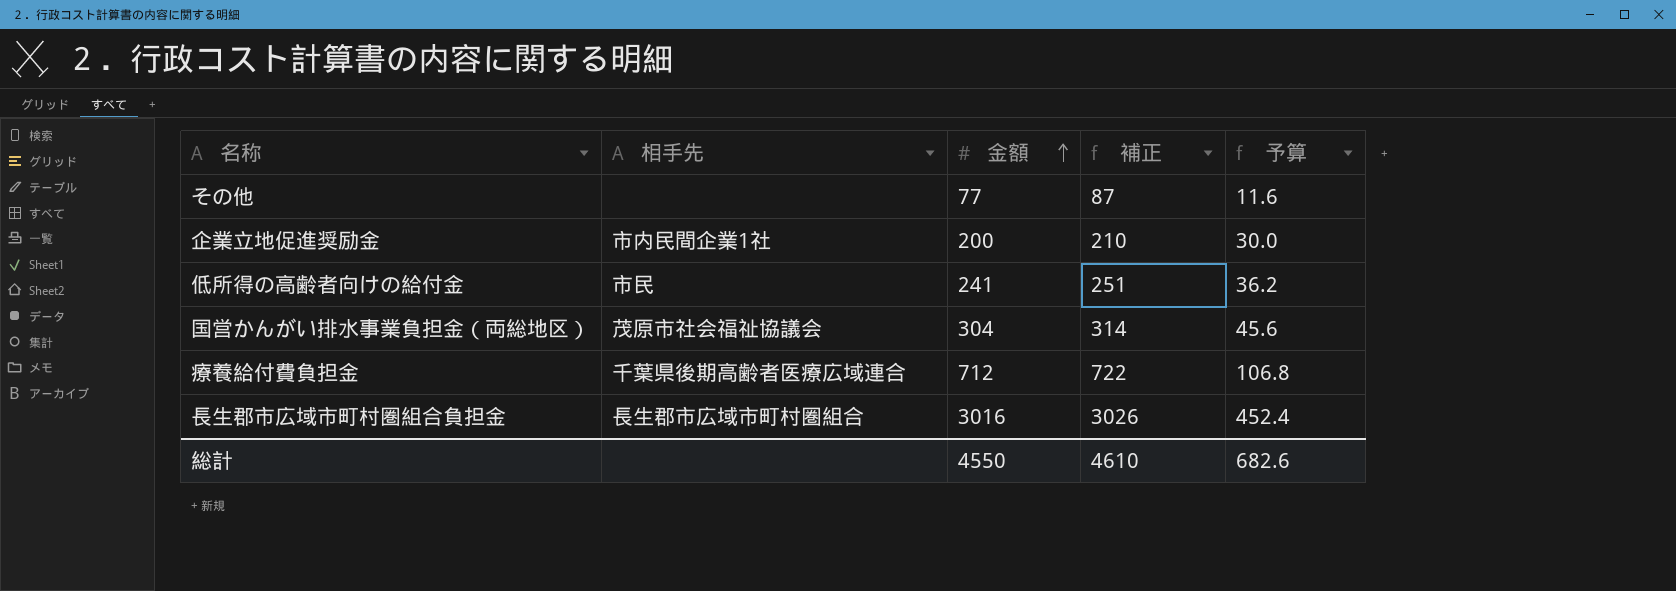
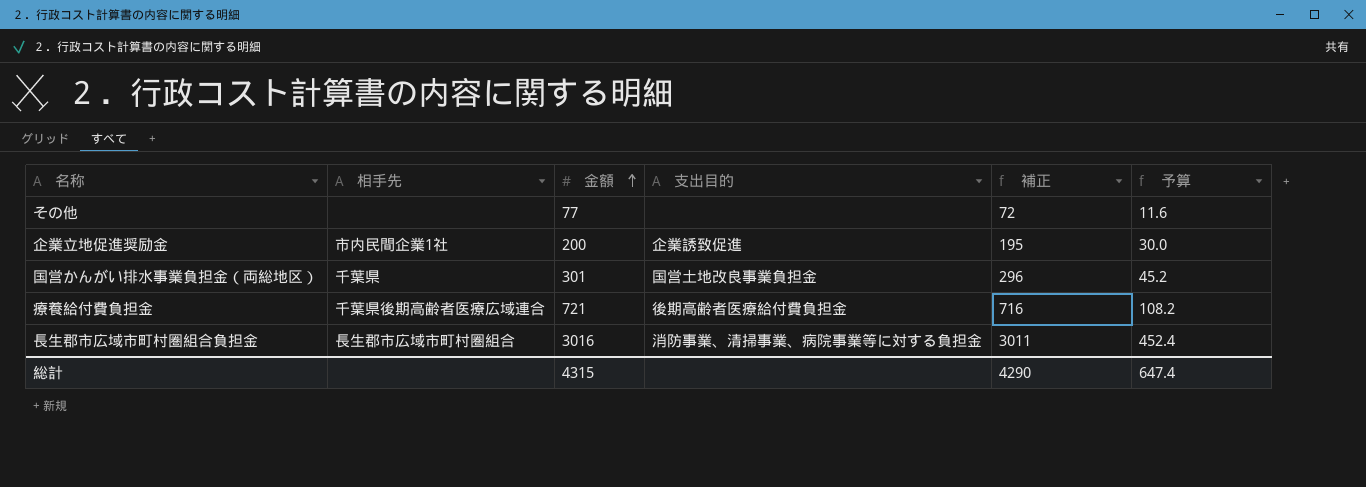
column 支出目的 | position: none -> 4
column 補正 | formula: [金額] + 10 -> [金額] - 5
row 低所得の高齢者向けの給付金: 市民 | 241 | 251 | 36.2 -> none
国営かんがい排水事業負担金（両総地区） | 相手先: 茂原市社会福祉協議会 -> 千葉県
国営かんがい排水事業負担金（両総地区） | 金額: 304 -> 301
国営かんがい排水事業負担金（両総地区） | 予算: 45.6 -> 45.2
療養給付費負担金 | 金額: 712 -> 721
療養給付費負担金 | 予算: 106.8 -> 108.2
総計 | 金額: 4550 -> 4315
総計 | 補正: 4610 -> 4290
総計 | 予算: 682.6 -> 647.4

